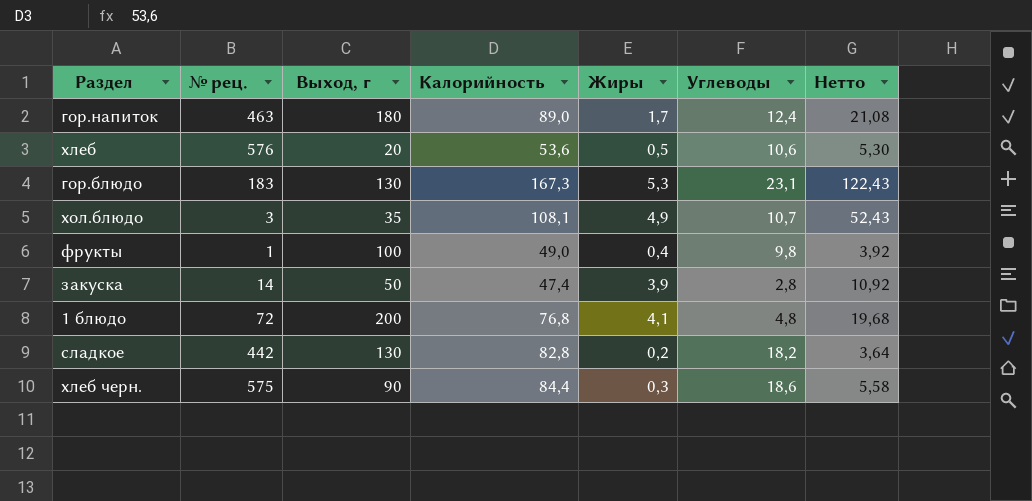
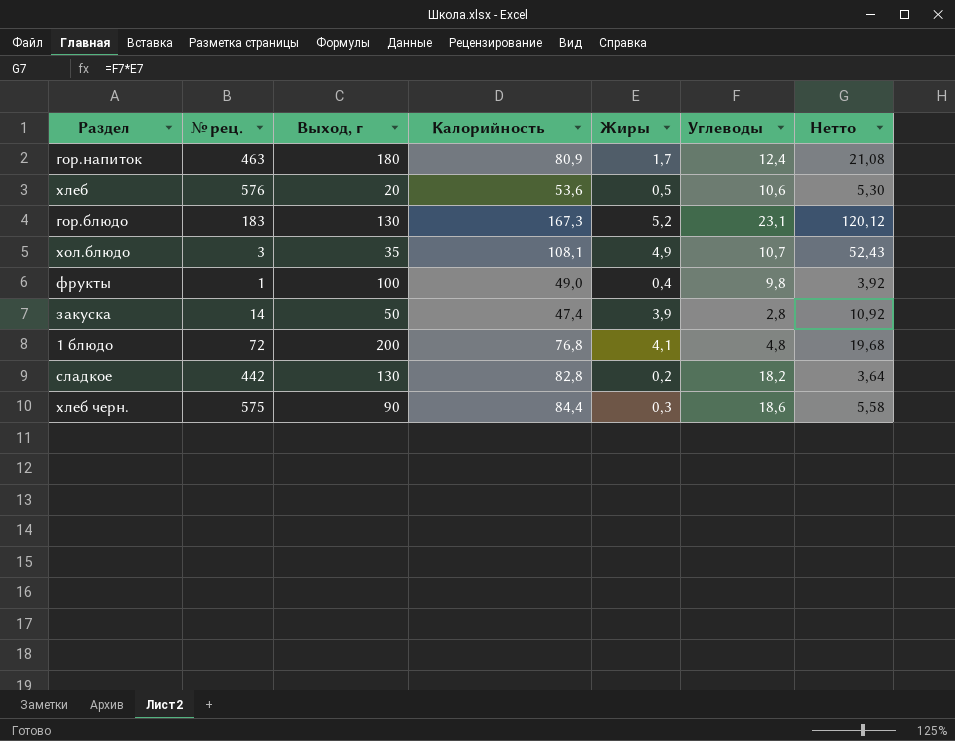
гор.напиток | Калорийность: 89,0 -> 80,9
гор.блюдо | Жиры: 5,3 -> 5,2
гор.блюдо | Нетто: 122,43 -> 120,12

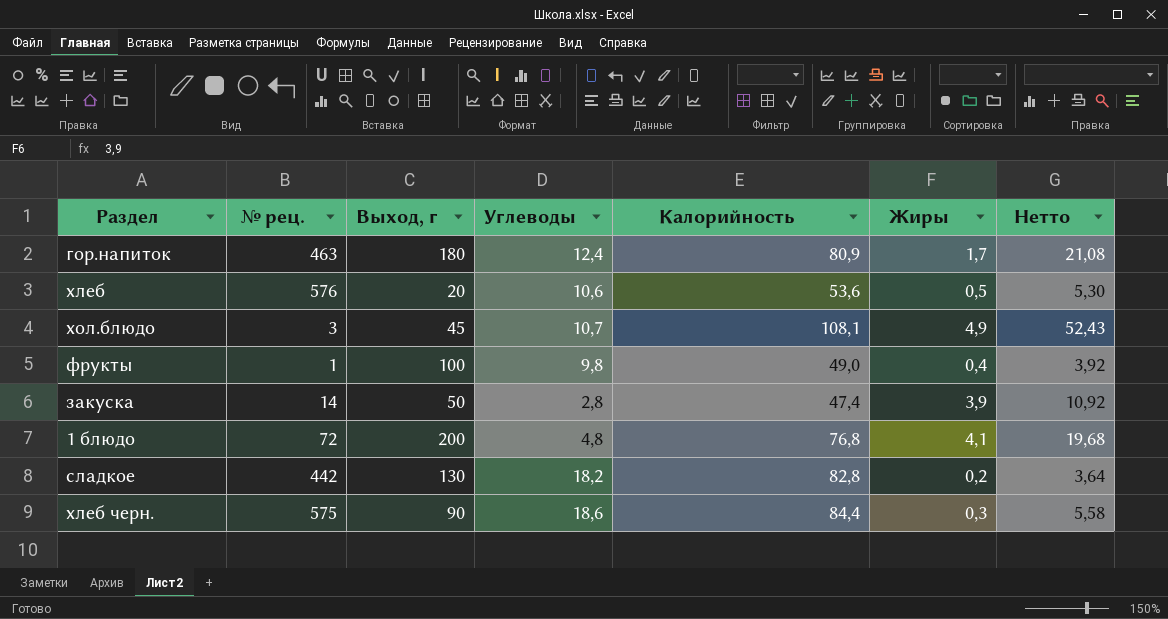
column Углеводы | position: 6 -> 4
row гор.блюдо: 183 | 130 | 167,3 | 5,2 | 23,1 | 120,12 -> none
хол.блюдо | Выход, г: 35 -> 45

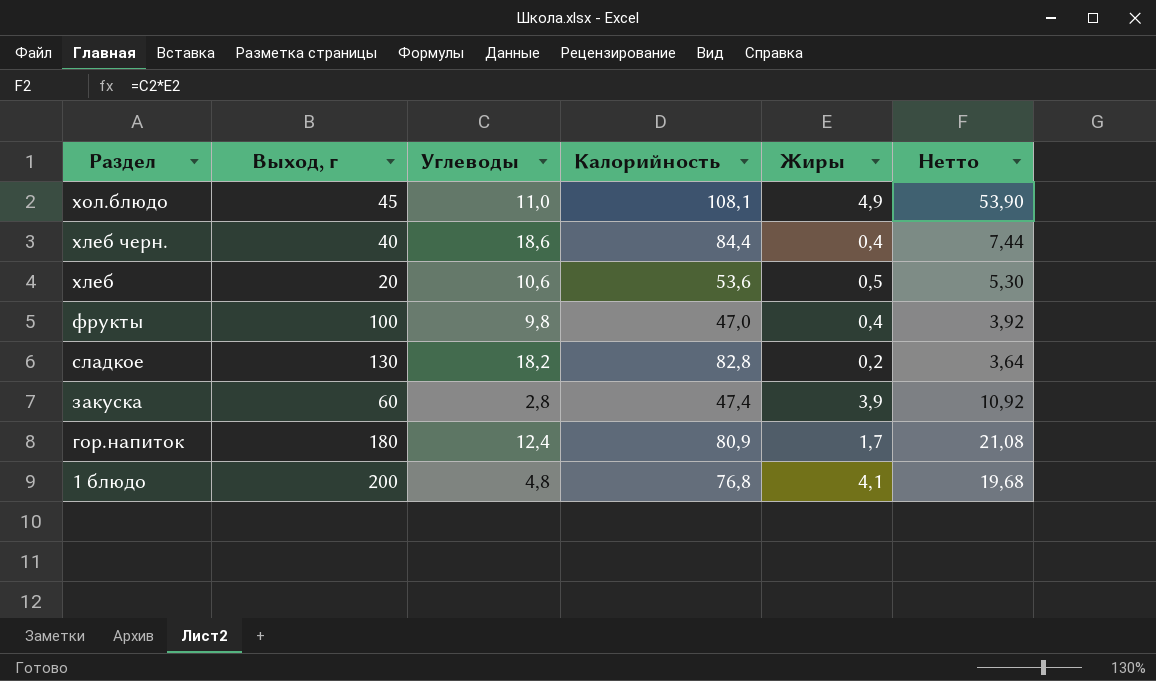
row order: none -> Раздел descending
column № рец. | position: 2 -> none
хол.блюдо | Углеводы: 10,7 -> 11,0
хол.блюдо | Нетто: 52,43 -> 53,90
хлеб черн. | Выход, г: 90 -> 40
хлеб черн. | Жиры: 0,3 -> 0,4
хлеб черн. | Нетто: 5,58 -> 7,44
фрукты | Калорийность: 49,0 -> 47,0
закуска | Выход, г: 50 -> 60

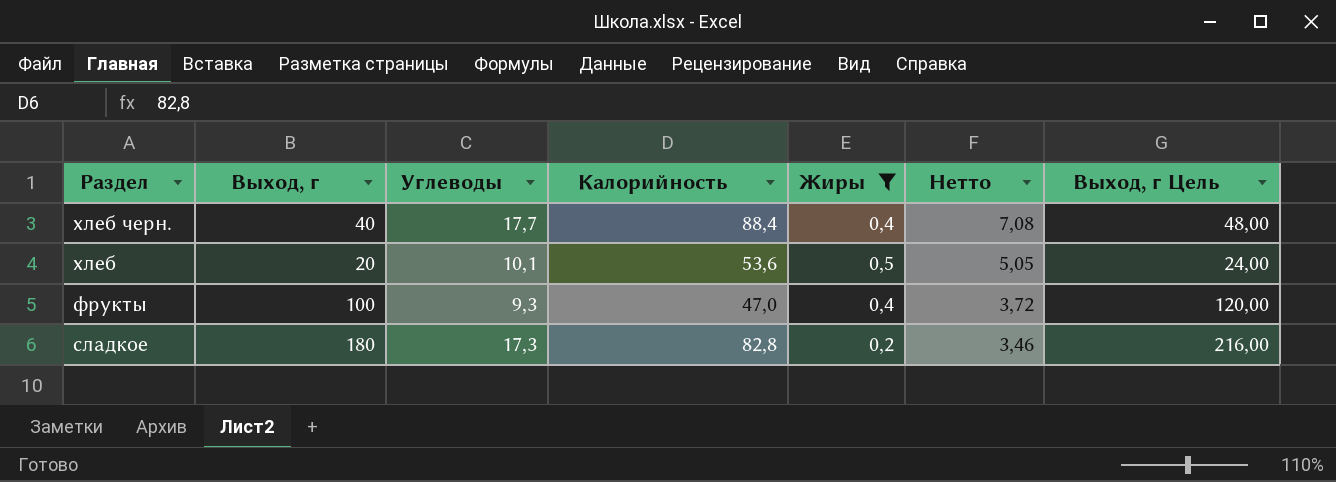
filter: none -> Жиры <= 0,5
column Выход, г Цель | formula: none -> [Выход, г] * 1,2
хлеб черн. | Углеводы: 18,6 -> 17,7
хлеб черн. | Калорийность: 84,4 -> 88,4
хлеб черн. | Нетто: 7,44 -> 7,08
хлеб | Углеводы: 10,6 -> 10,1
хлеб | Нетто: 5,30 -> 5,05
фрукты | Углеводы: 9,8 -> 9,3
фрукты | Нетто: 3,92 -> 3,72
сладкое | Выход, г: 130 -> 180
сладкое | Углеводы: 18,2 -> 17,3
сладкое | Нетто: 3,64 -> 3,46

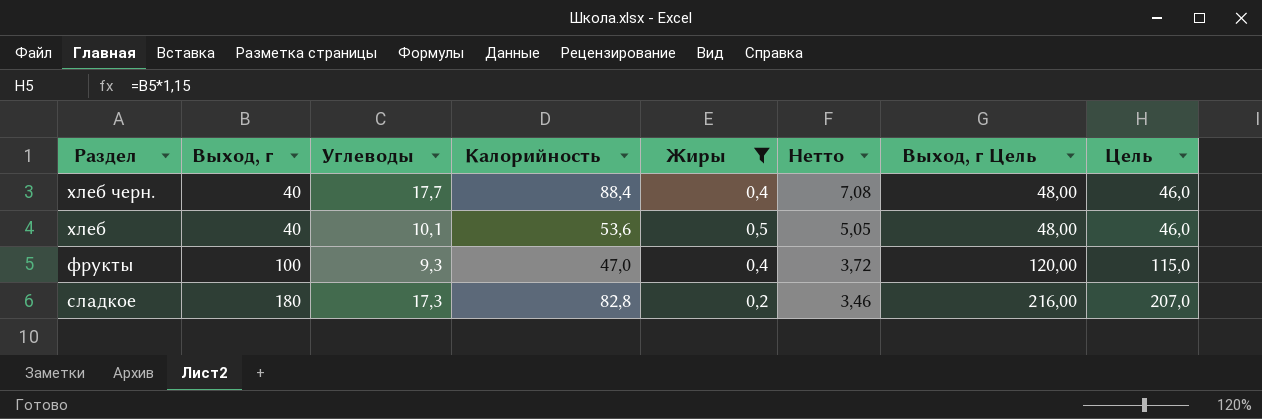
column Цель | formula: none -> [Выход, г] * 1,15
хлеб | Выход, г: 20 -> 40
хлеб | Выход, г Цель: 24,00 -> 48,00

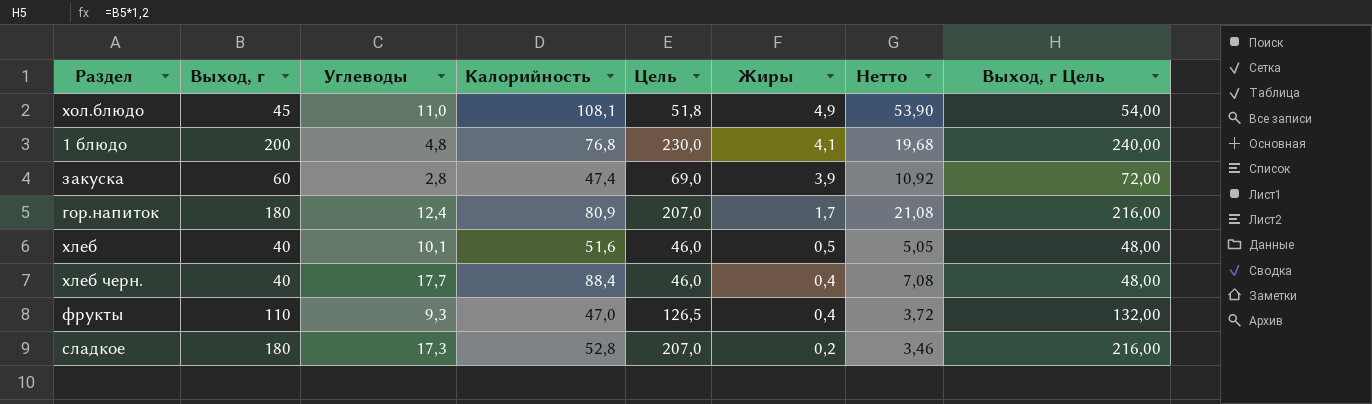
filter: Жиры <= 0,5 -> none
row order: Раздел descending -> Жиры descending
column Цель | position: 8 -> 5
хлеб | Калорийность: 53,6 -> 51,6
фрукты | Выход, г: 100 -> 110
фрукты | Цель: 115,0 -> 126,5
фрукты | Выход, г Цель: 120,00 -> 132,00
сладкое | Калорийность: 82,8 -> 52,8

